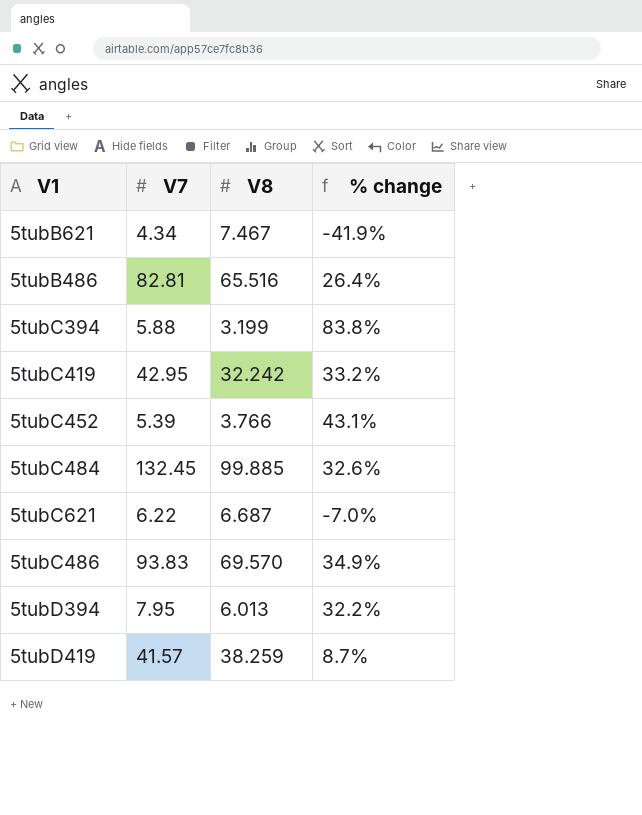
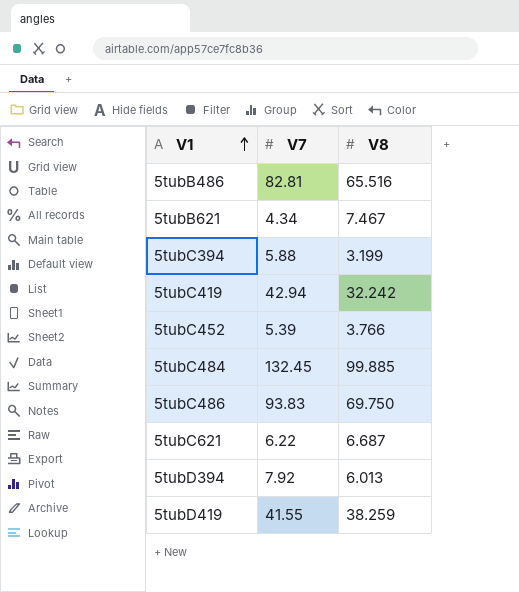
row order: none -> V1 ascending
column % change | formula: ([V7] - [V8]) / [V8] -> none
5tubC419 | V7: 42.95 -> 42.94
5tubC486 | V8: 69.570 -> 69.750
5tubD394 | V7: 7.95 -> 7.92
5tubD419 | V7: 41.57 -> 41.55

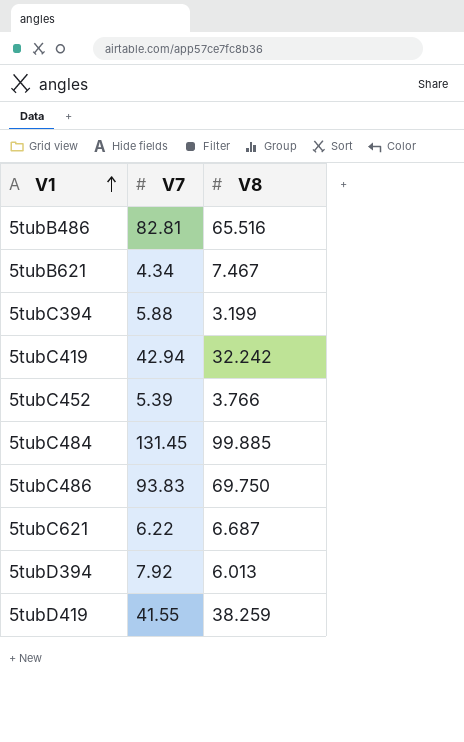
5tubC484 | V7: 132.45 -> 131.45

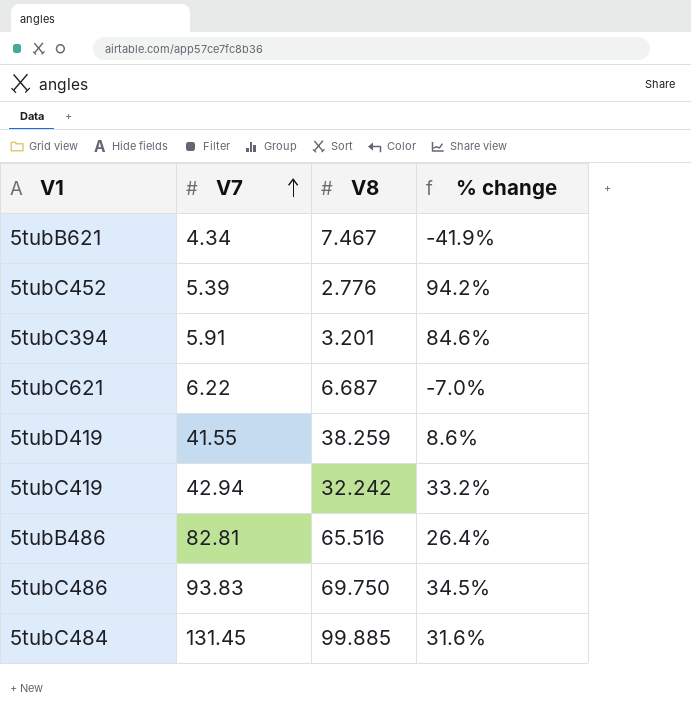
row order: V1 ascending -> V7 ascending
column % change | formula: none -> ([V7] - [V8]) / [V8]
row 5tubD394: 7.92 | 6.013 -> none
5tubC452 | V8: 3.766 -> 2.776
5tubC394 | V7: 5.88 -> 5.91
5tubC394 | V8: 3.199 -> 3.201

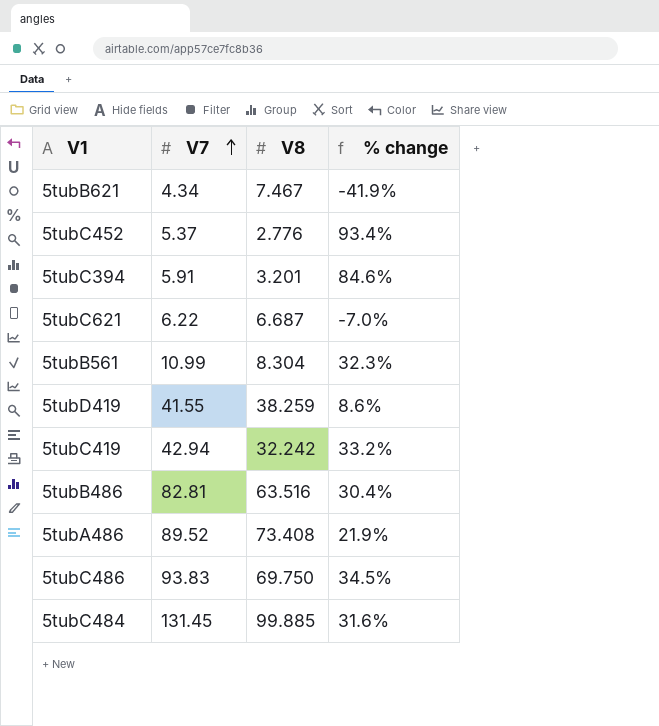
5tubC452 | V7: 5.39 -> 5.37
5tubC452 | % change: 94.2% -> 93.4%
row 5tubB561: none -> 10.99 | 8.304 | 32.3%
5tubB486 | V8: 65.516 -> 63.516
5tubB486 | % change: 26.4% -> 30.4%
row 5tubA486: none -> 89.52 | 73.408 | 21.9%

